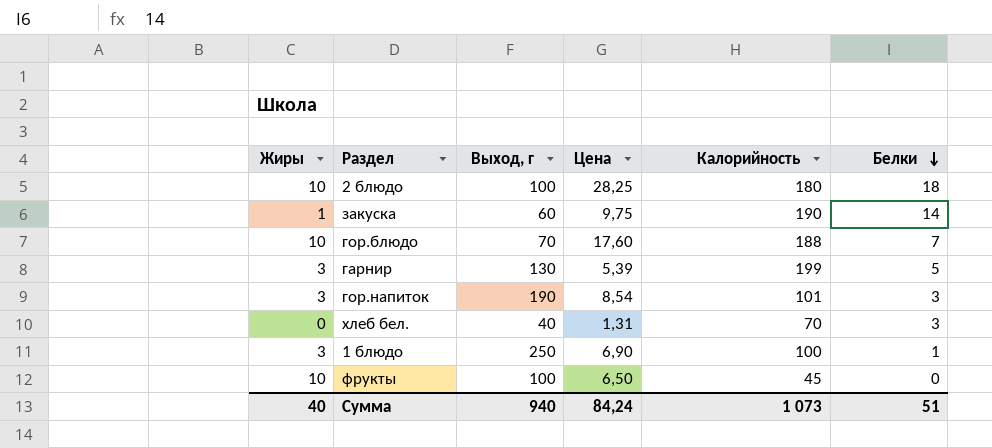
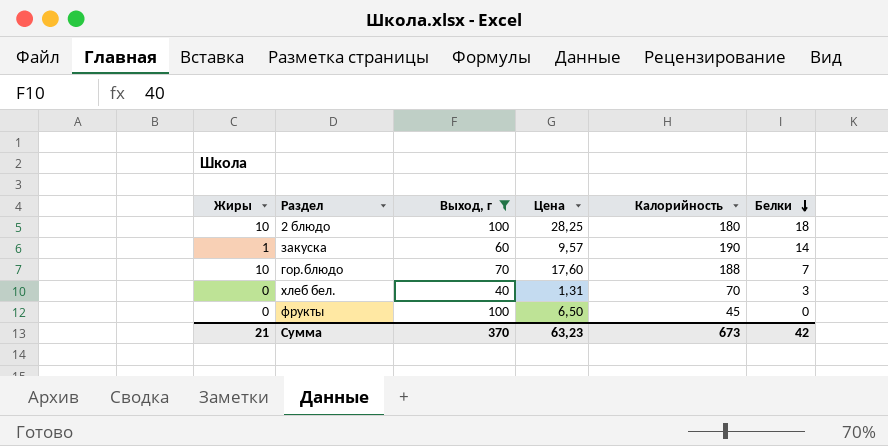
filter: none -> Выход, г <= 100
закуска | Цена: 9,75 -> 9,57
фрукты | Жиры: 10 -> 0
Сумма | Жиры: 40 -> 21
Сумма | Выход, г: 940 -> 370
Сумма | Цена: 84,24 -> 63,23
Сумма | Калорийность: 1 073 -> 673
Сумма | Белки: 51 -> 42

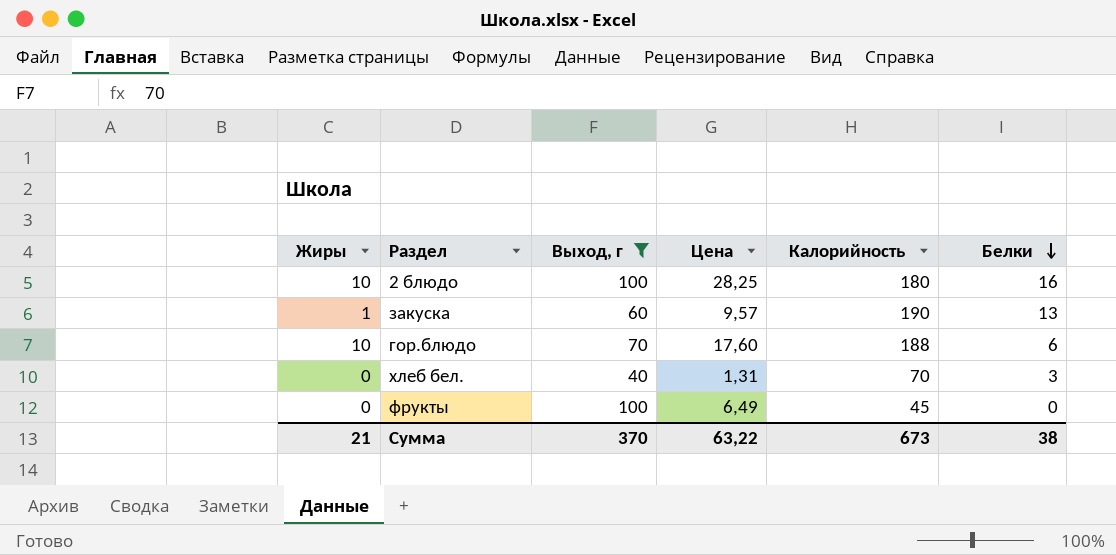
2 блюдо | Белки: 18 -> 16
закуска | Белки: 14 -> 13
гор.блюдо | Белки: 7 -> 6
фрукты | Цена: 6,50 -> 6,49
Сумма | Цена: 63,23 -> 63,22
Сумма | Белки: 42 -> 38

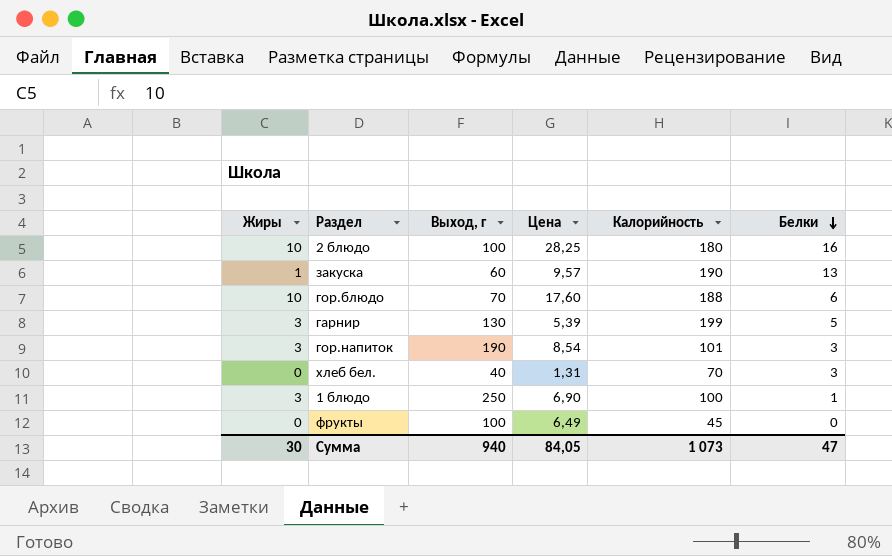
filter: Выход, г <= 100 -> none
Сумма | Жиры: 21 -> 30
Сумма | Выход, г: 370 -> 940
Сумма | Цена: 63,22 -> 84,05
Сумма | Калорийность: 673 -> 1 073
Сумма | Белки: 38 -> 47

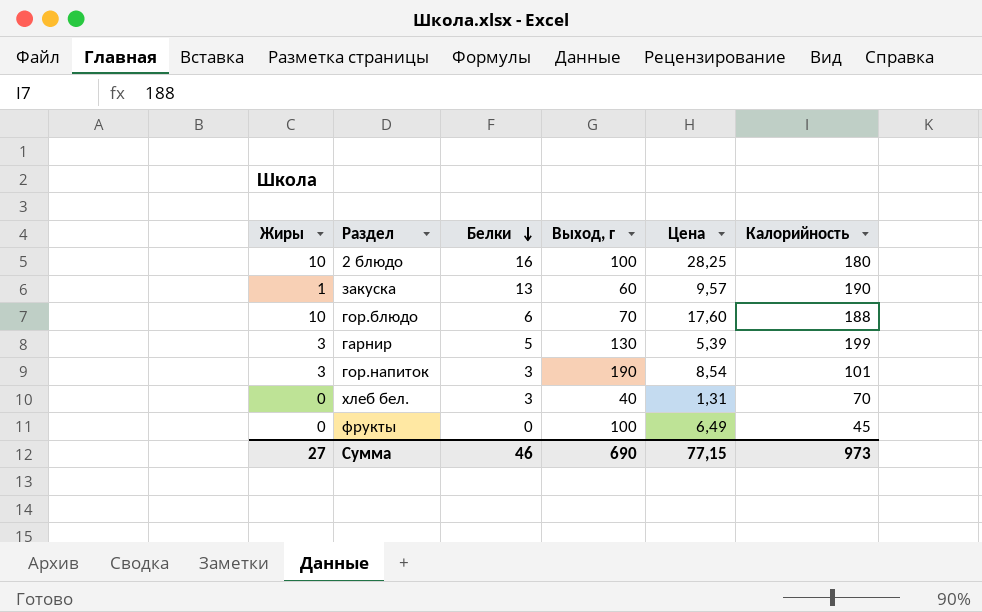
column Белки | position: 6 -> 3
row 1 блюдо: 3 | 250 | 6,90 | 100 | 1 -> none
Сумма | Жиры: 30 -> 27
Сумма | Белки: 47 -> 46
Сумма | Выход, г: 940 -> 690
Сумма | Цена: 84,05 -> 77,15
Сумма | Калорийность: 1 073 -> 973

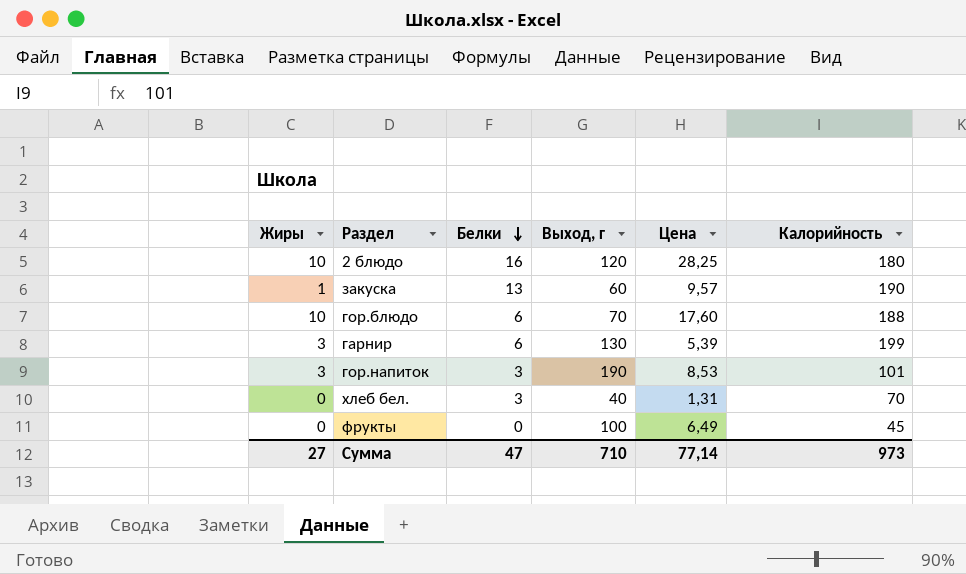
2 блюдо | Выход, г: 100 -> 120
гарнир | Белки: 5 -> 6
гор.напиток | Цена: 8,54 -> 8,53
Сумма | Белки: 46 -> 47
Сумма | Выход, г: 690 -> 710
Сумма | Цена: 77,15 -> 77,14

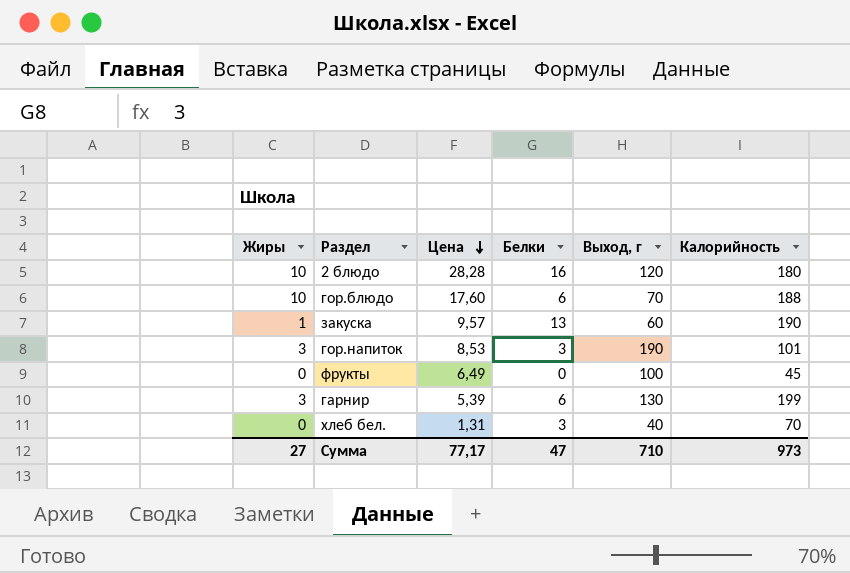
row order: Белки descending -> Цена descending
column Цена | position: 5 -> 3
2 блюдо | Цена: 28,25 -> 28,28
Сумма | Цена: 77,14 -> 77,17

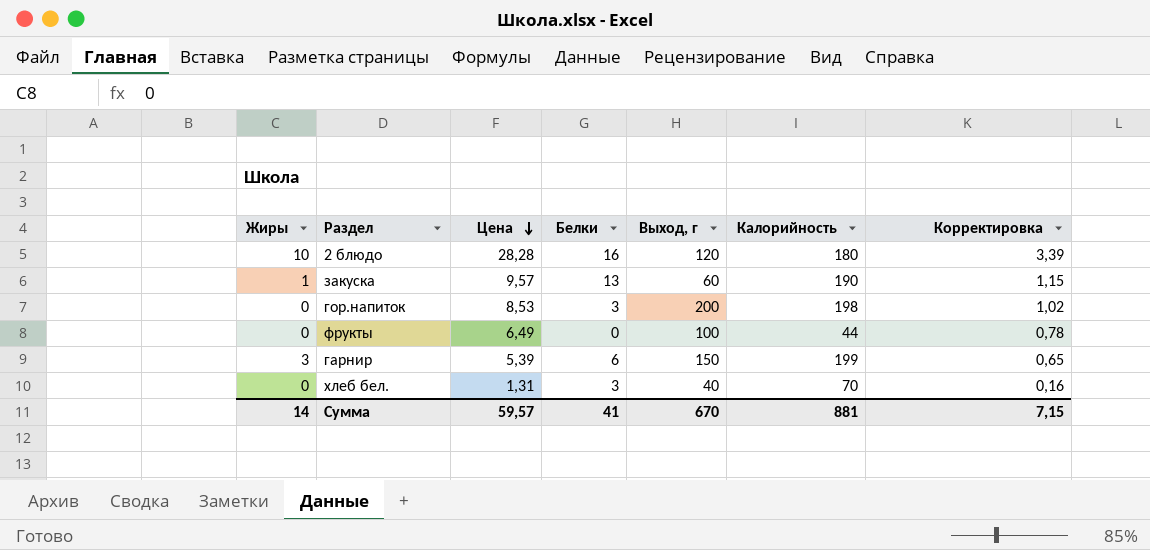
column Корректировка | formula: none -> [Цена] * 0,12
row гор.блюдо: 10 | 17,60 | 6 | 70 | 188 -> none
гор.напиток | Жиры: 3 -> 0
гор.напиток | Выход, г: 190 -> 200
гор.напиток | Калорийность: 101 -> 198
фрукты | Калорийность: 45 -> 44
гарнир | Выход, г: 130 -> 150
Сумма | Жиры: 27 -> 14
Сумма | Цена: 77,17 -> 59,57
Сумма | Белки: 47 -> 41
Сумма | Выход, г: 710 -> 670
Сумма | Калорийность: 973 -> 881

